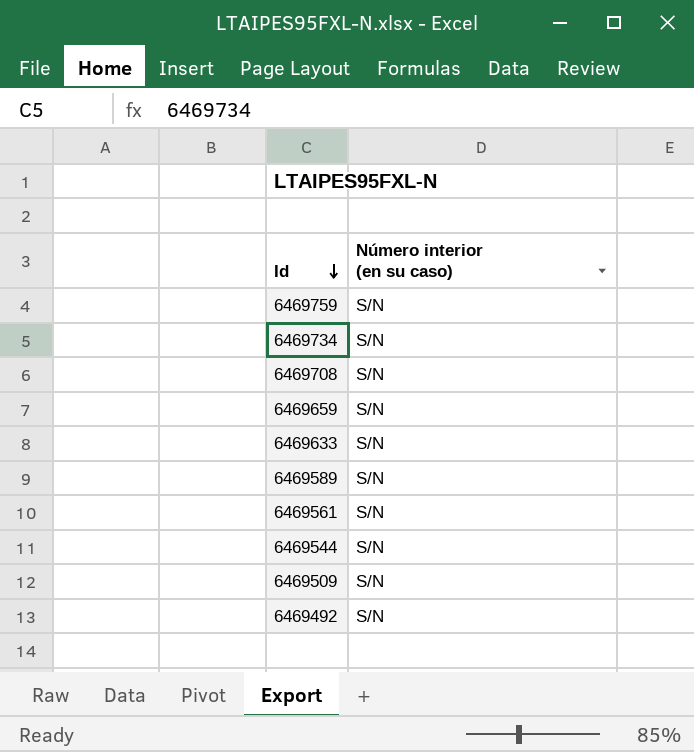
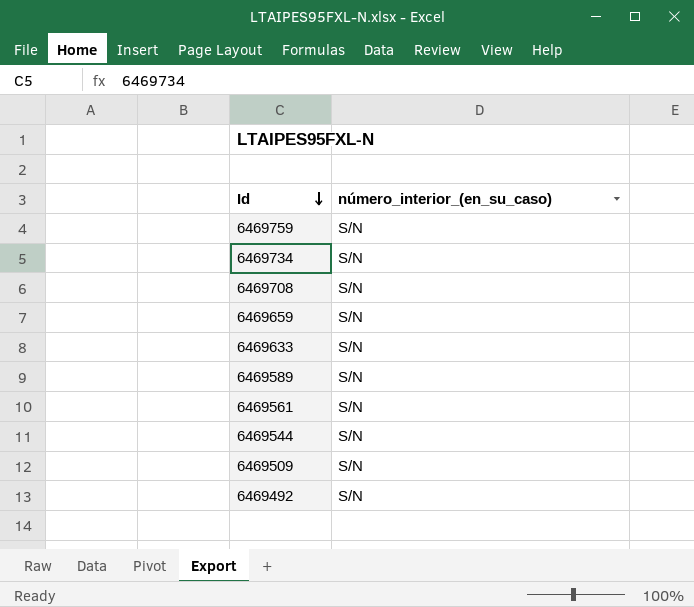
column name: Número interior (en su caso) -> número_interior_(en_su_caso)

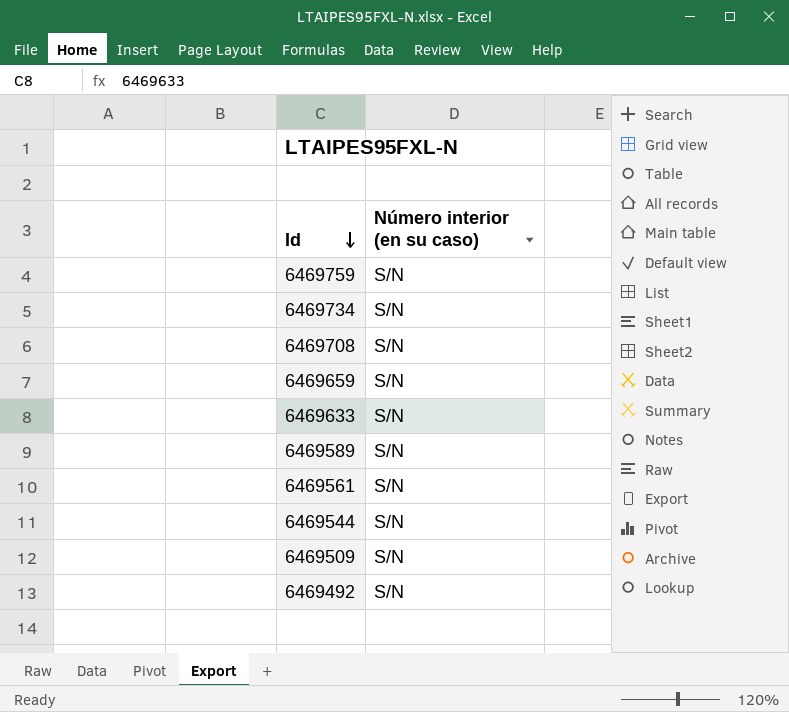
column name: número_interior_(en_su_caso) -> Número interior (en su caso)

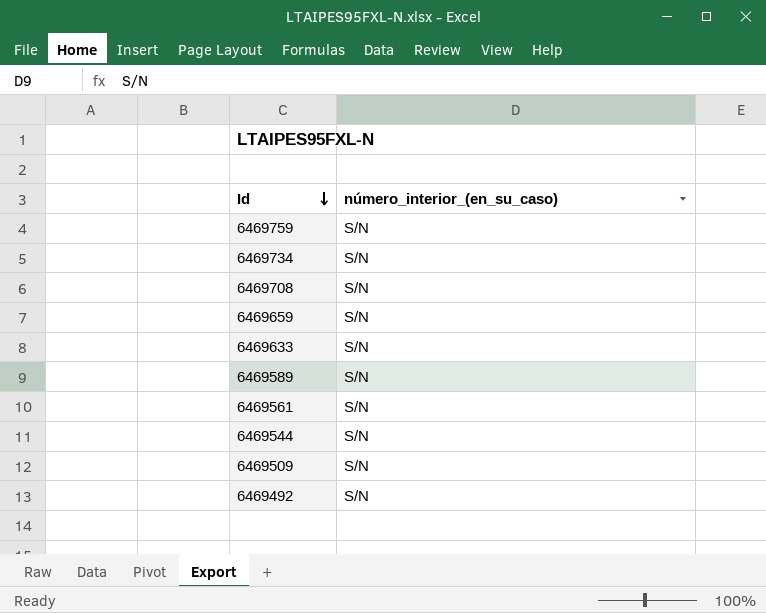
column name: Número interior (en su caso) -> número_interior_(en_su_caso)

